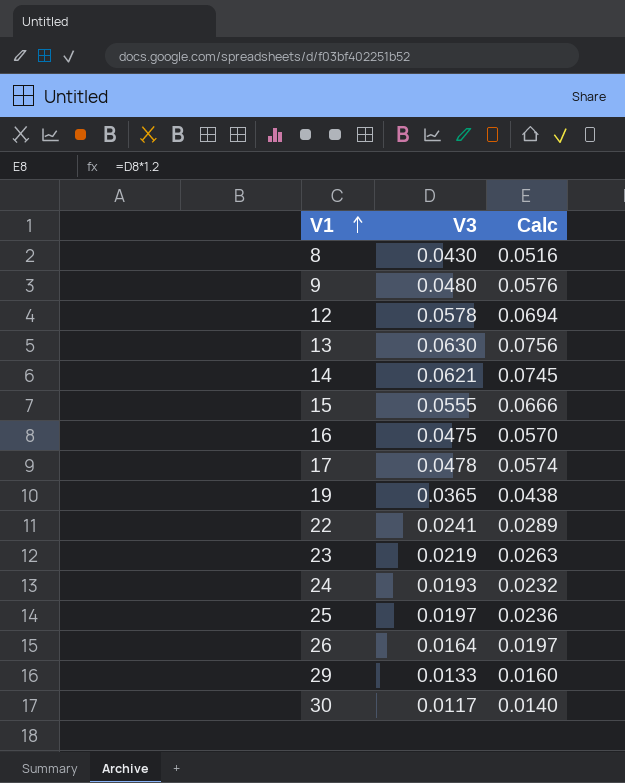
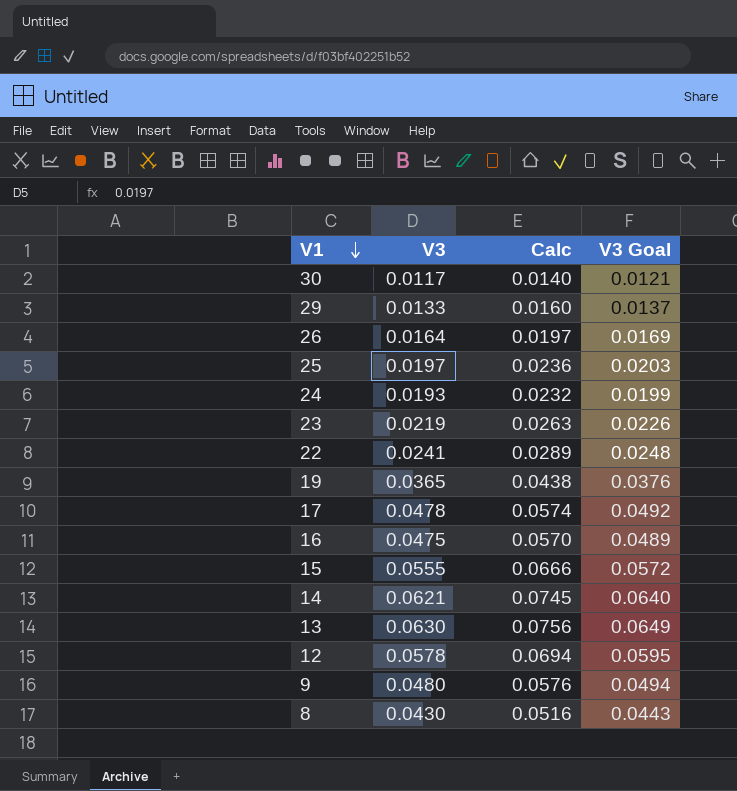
row order: V1 ascending -> V1 descending
column V3 Goal | formula: none -> [V3] * 1.03

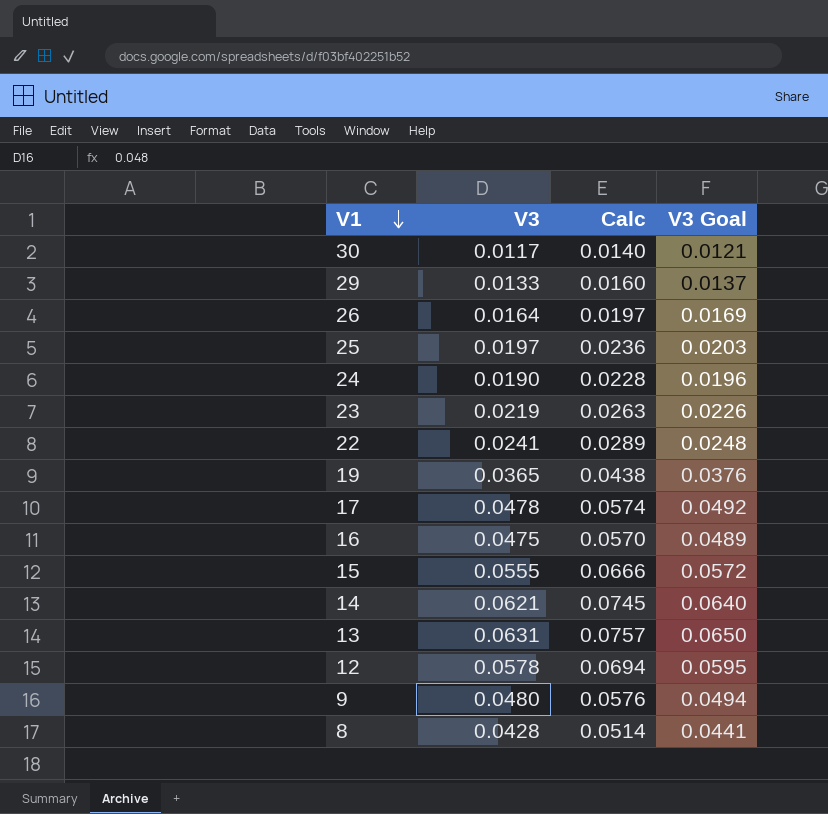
24 | V3: 0.0193 -> 0.0190
24 | Calc: 0.0232 -> 0.0228
24 | V3 Goal: 0.0199 -> 0.0196
13 | V3: 0.0630 -> 0.0631
13 | Calc: 0.0756 -> 0.0757
13 | V3 Goal: 0.0649 -> 0.0650
8 | V3: 0.0430 -> 0.0428
8 | Calc: 0.0516 -> 0.0514
8 | V3 Goal: 0.0443 -> 0.0441

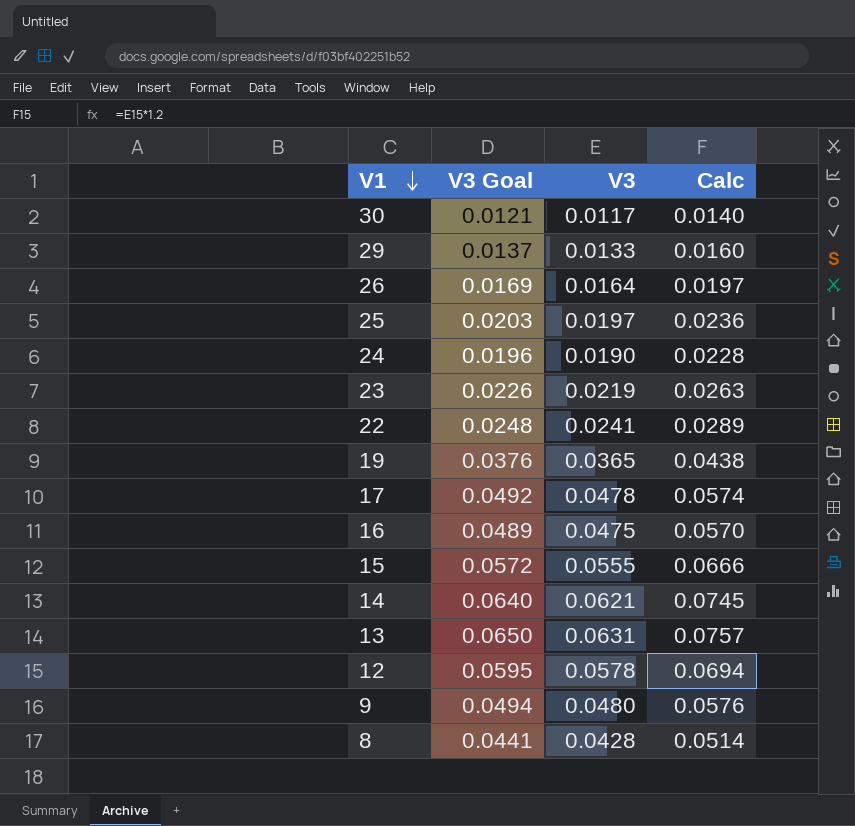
column V3 Goal | position: 4 -> 2

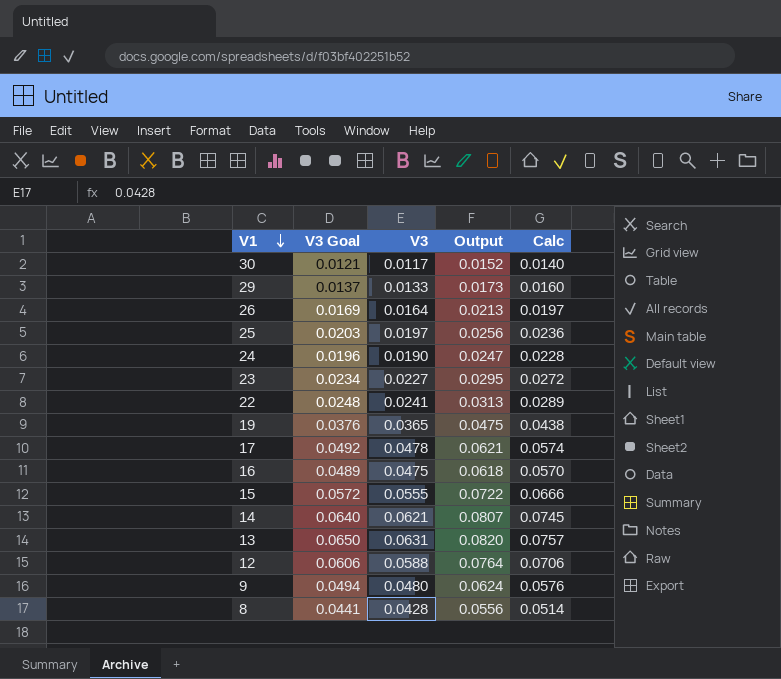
column Output | formula: none -> [V3] * 1.3
23 | V3 Goal: 0.0226 -> 0.0234
23 | V3: 0.0219 -> 0.0227
23 | Calc: 0.0263 -> 0.0272
12 | V3 Goal: 0.0595 -> 0.0606
12 | V3: 0.0578 -> 0.0588
12 | Calc: 0.0694 -> 0.0706

